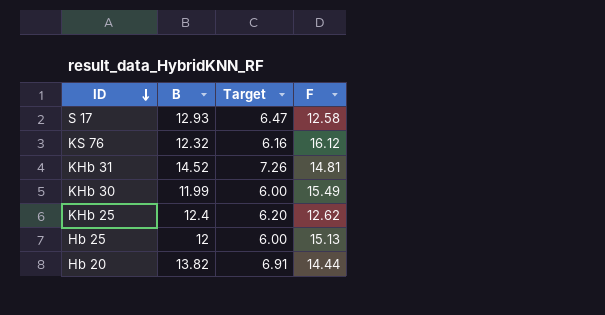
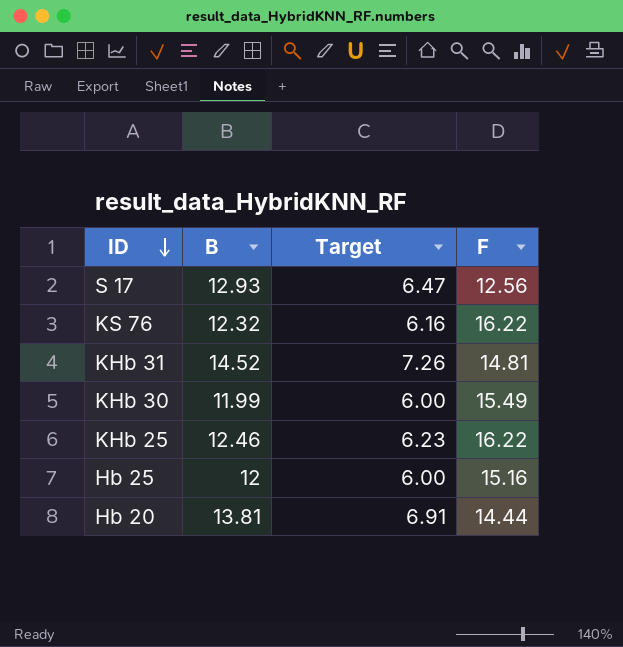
S 17 | F: 12.58 -> 12.56
KS 76 | F: 16.12 -> 16.22
KHb 25 | B: 12.4 -> 12.46
KHb 25 | Target: 6.20 -> 6.23
KHb 25 | F: 12.62 -> 16.22
Hb 25 | F: 15.13 -> 15.16
Hb 20 | B: 13.82 -> 13.81

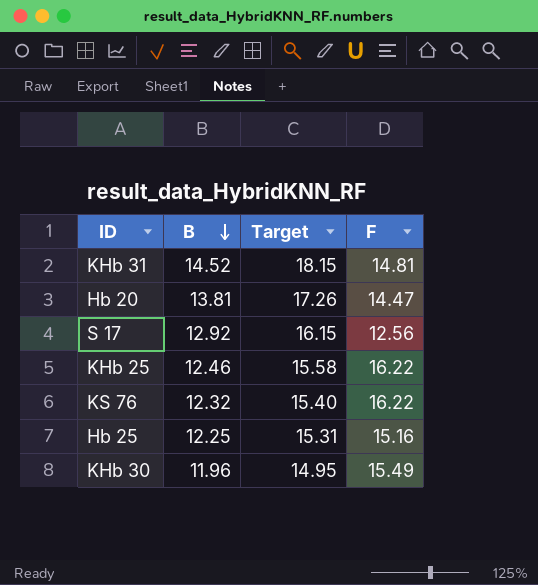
row order: ID descending -> B descending
column Target | formula: [B] * 0.5 -> [B] * 1.25
Hb 20 | F: 14.44 -> 14.47
S 17 | B: 12.93 -> 12.92
Hb 25 | B: 12 -> 12.25
KHb 30 | B: 11.99 -> 11.96

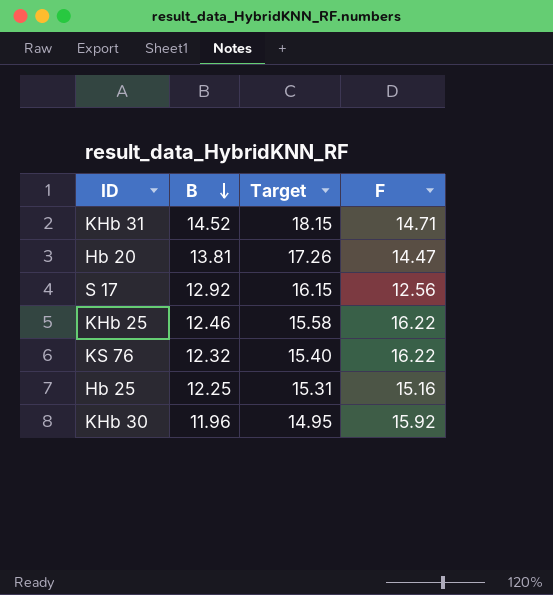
KHb 31 | F: 14.81 -> 14.71
KHb 30 | F: 15.49 -> 15.92

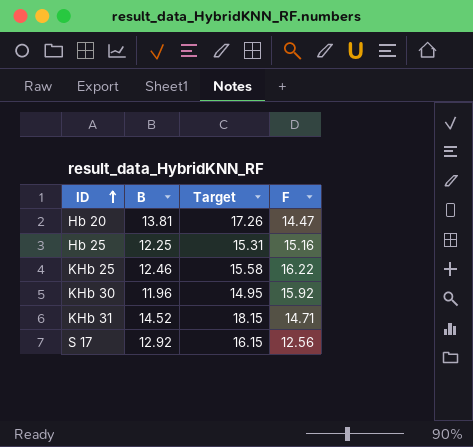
row order: B descending -> ID ascending
row KS 76: 12.32 | 15.40 | 16.22 -> none

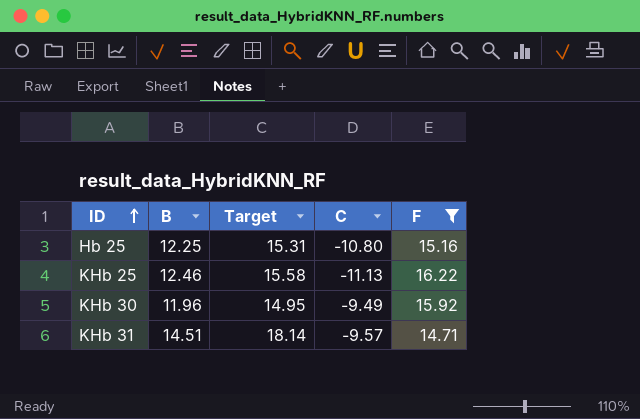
filter: none -> F >= 14.71
column C | position: none -> 4
KHb 31 | B: 14.52 -> 14.51
KHb 31 | Target: 18.15 -> 18.14

